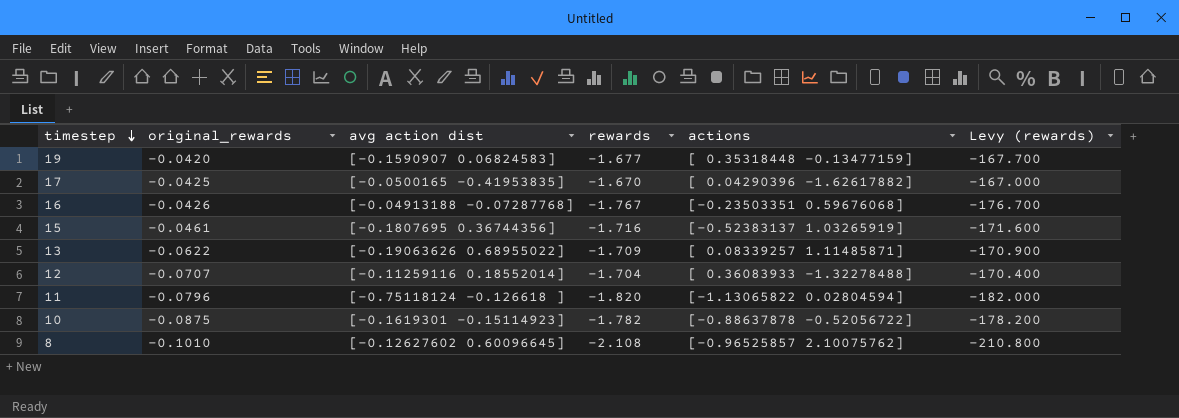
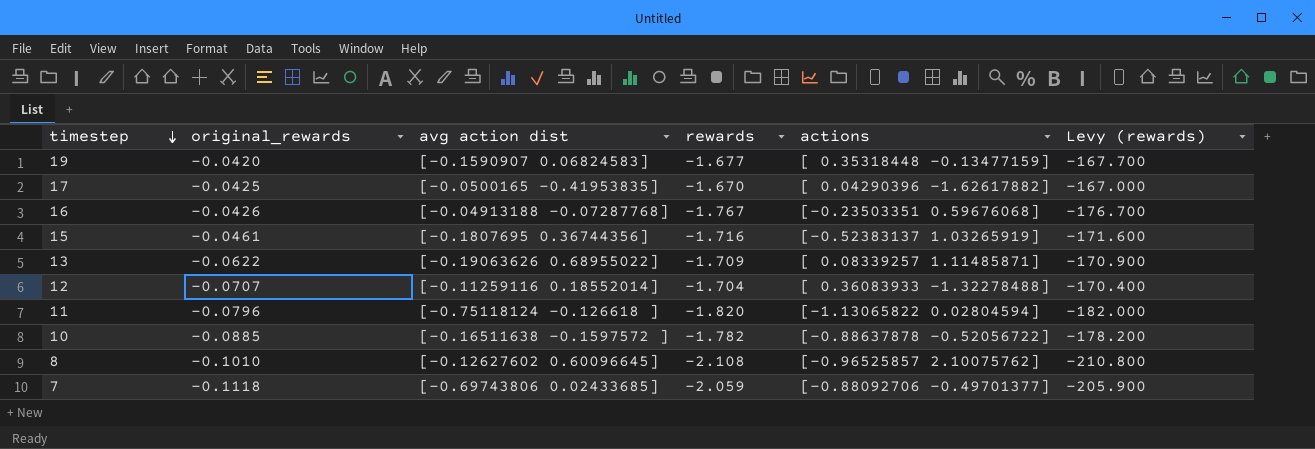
10 | original_rewards: -0.0875 -> -0.0885
10 | avg action dist: [-0.1619301 -0.15114923] -> [-0.16511638 -0.1597572 ]
row 7: none -> -0.1118 | [-0.69743806 0.02433685] | -2.059 | [-0.88092706 -0.49701377] | -205.900

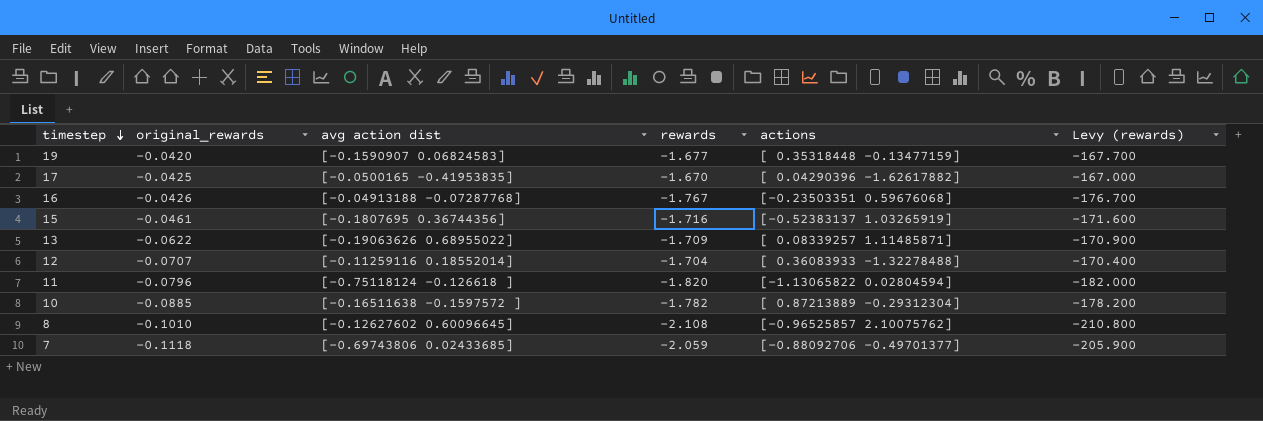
10 | actions: [-0.88637878 -0.52056722] -> [ 0.87213889 -0.29312304]

